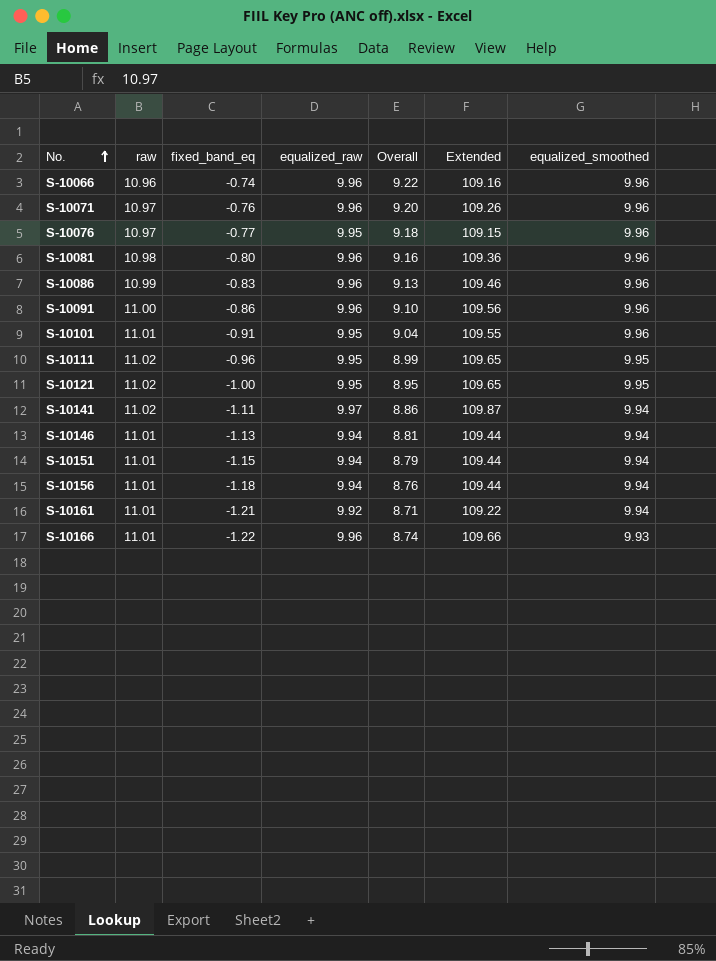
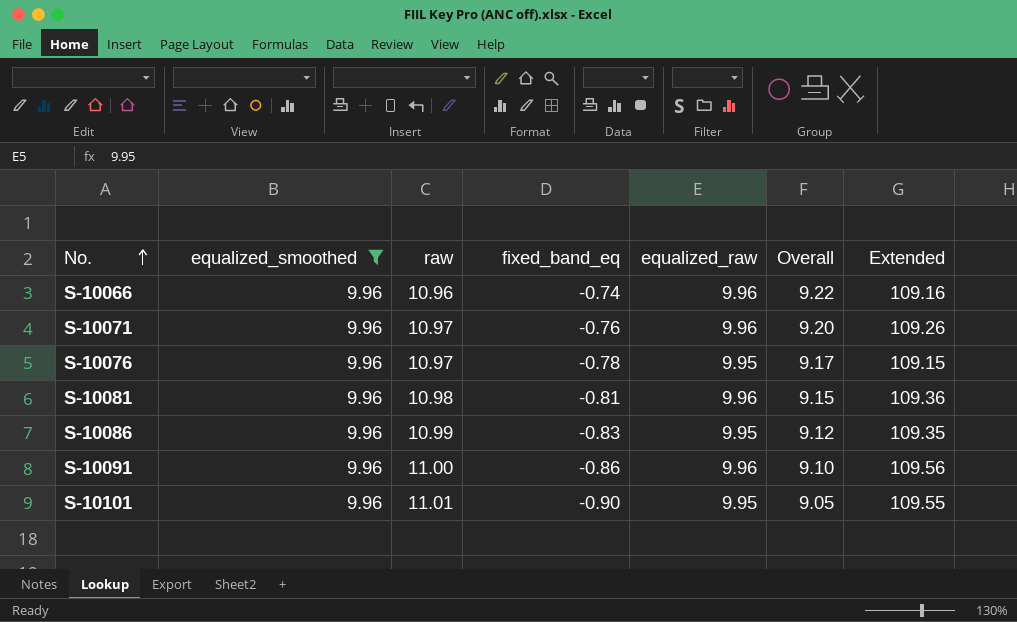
filter: none -> equalized_smoothed = 9.96
column equalized_smoothed | position: 7 -> 2
S-10076 | fixed_band_eq: -0.77 -> -0.78
S-10076 | Overall: 9.18 -> 9.17
S-10081 | fixed_band_eq: -0.80 -> -0.81
S-10081 | Overall: 9.16 -> 9.15
S-10086 | equalized_raw: 9.96 -> 9.95
S-10086 | Overall: 9.13 -> 9.12
S-10086 | Extended: 109.46 -> 109.35
S-10101 | fixed_band_eq: -0.91 -> -0.90
S-10101 | Overall: 9.04 -> 9.05

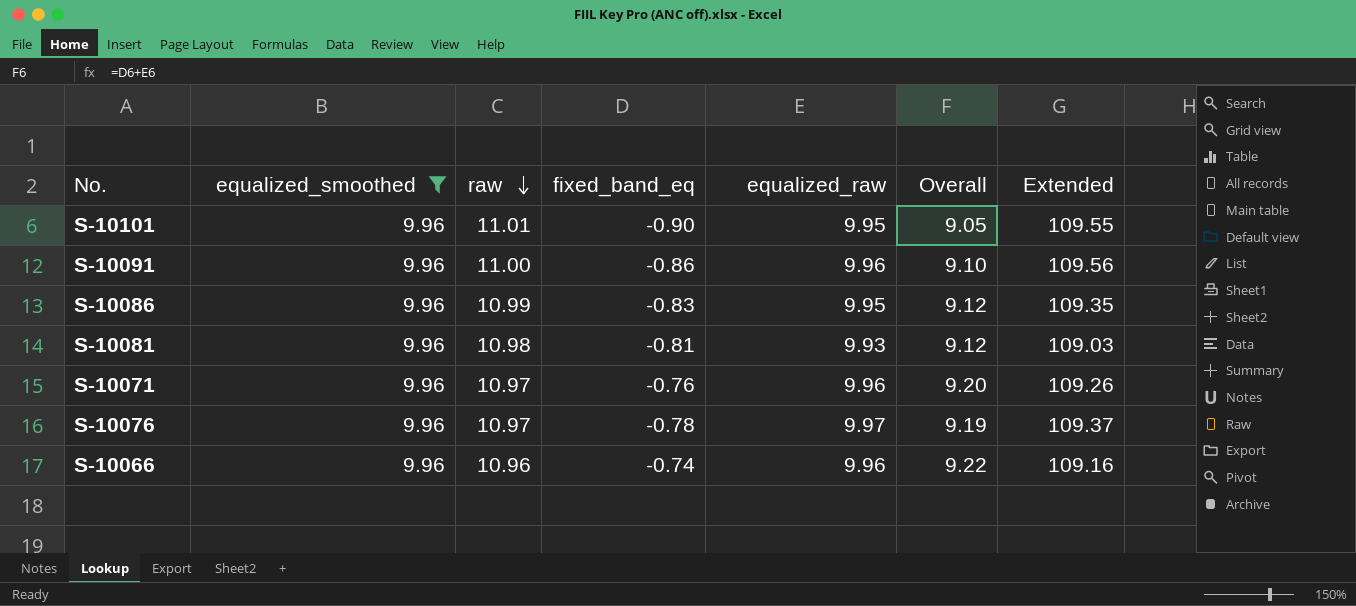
row order: No. ascending -> raw descending
S-10081 | equalized_raw: 9.96 -> 9.93
S-10081 | Overall: 9.15 -> 9.12
S-10081 | Extended: 109.36 -> 109.03
S-10076 | equalized_raw: 9.95 -> 9.97
S-10076 | Overall: 9.17 -> 9.19
S-10076 | Extended: 109.15 -> 109.37

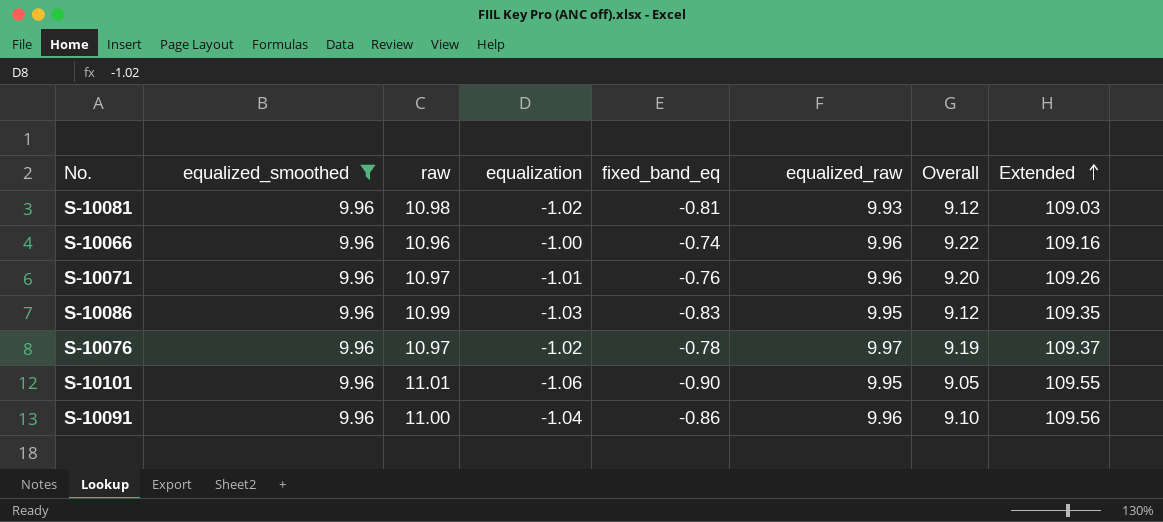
row order: raw descending -> Extended ascending
column equalization | position: none -> 4

